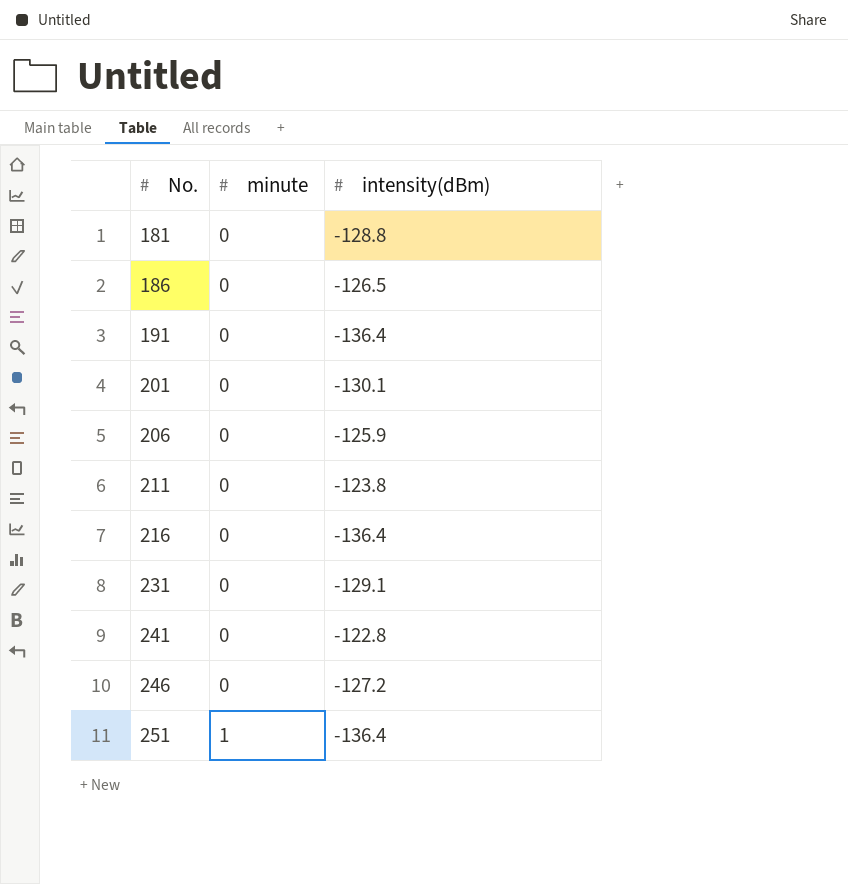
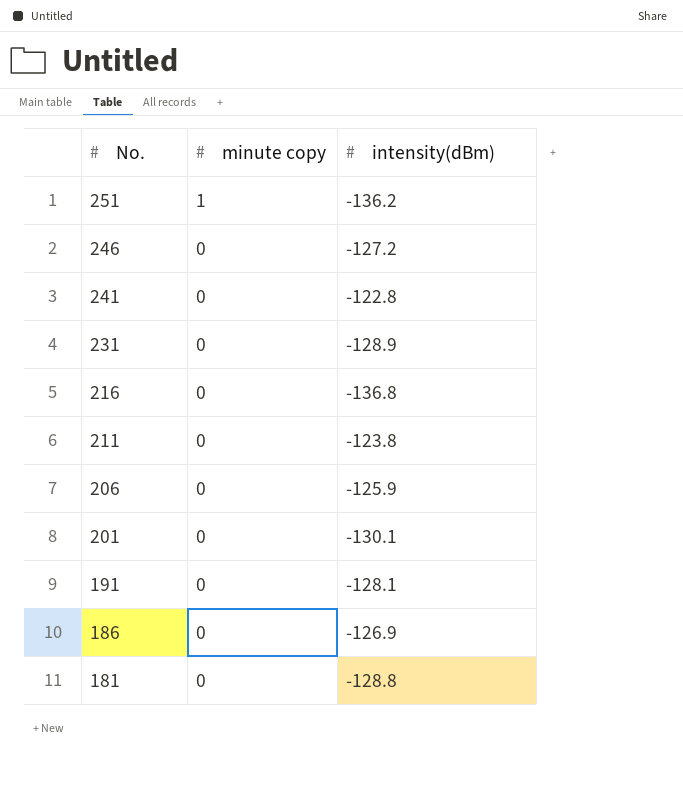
row order: No. ascending -> No. descending
column name: minute -> minute copy
251 | intensity(dBm): -136.4 -> -136.2
231 | intensity(dBm): -129.1 -> -128.9
216 | intensity(dBm): -136.4 -> -136.8
191 | intensity(dBm): -136.4 -> -128.1
186 | intensity(dBm): -126.5 -> -126.9

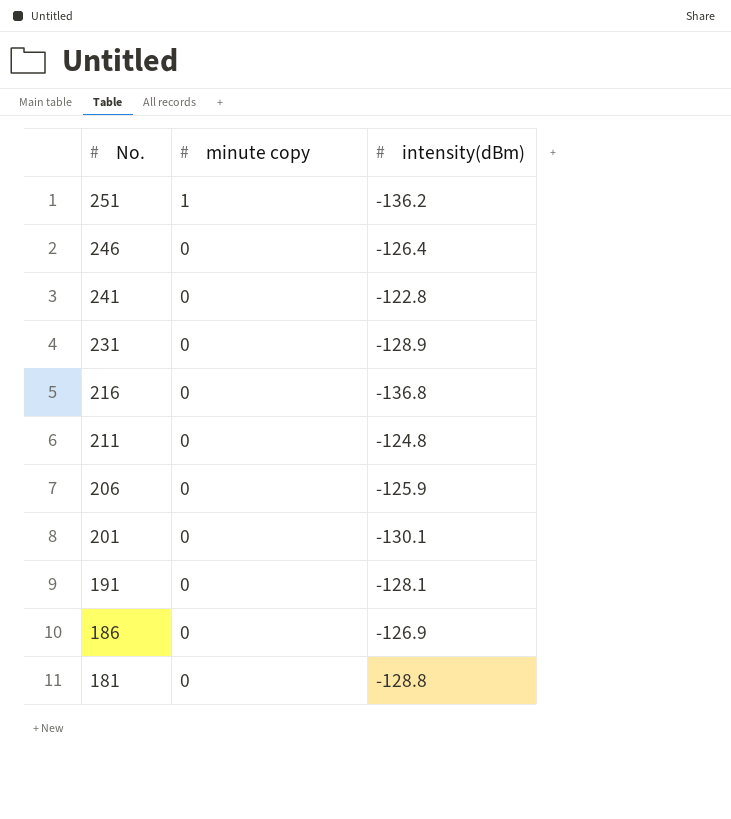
246 | intensity(dBm): -127.2 -> -126.4
211 | intensity(dBm): -123.8 -> -124.8

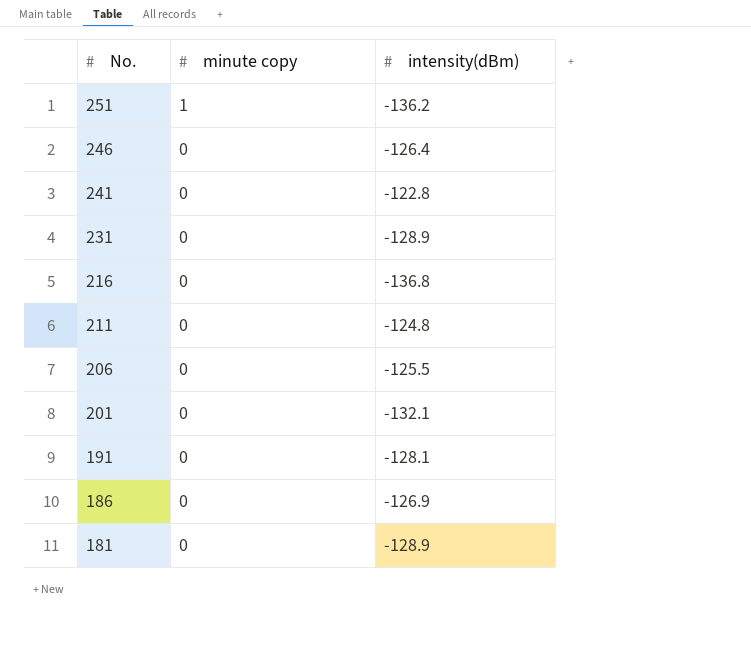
206 | intensity(dBm): -125.9 -> -125.5
201 | intensity(dBm): -130.1 -> -132.1
181 | intensity(dBm): -128.8 -> -128.9

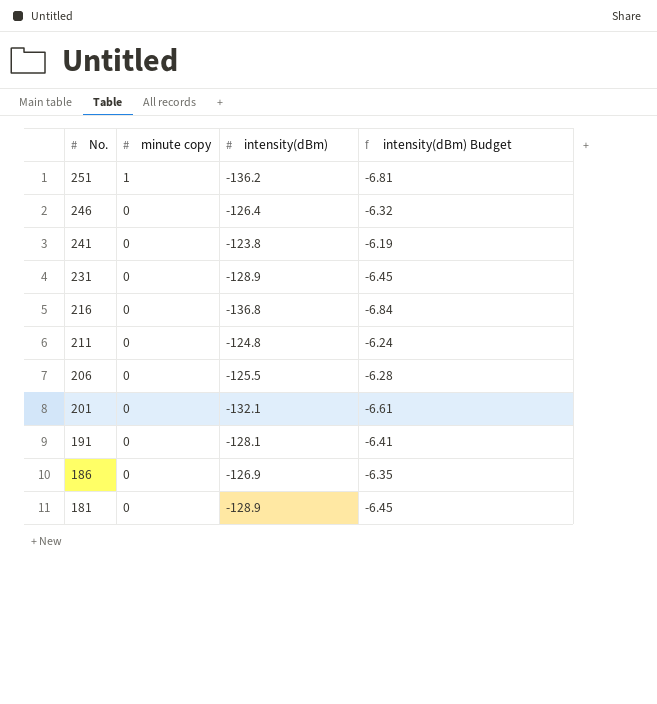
column intensity(dBm) Budget | formula: none -> [intensity(dBm)] * 0.05
241 | intensity(dBm): -122.8 -> -123.8

